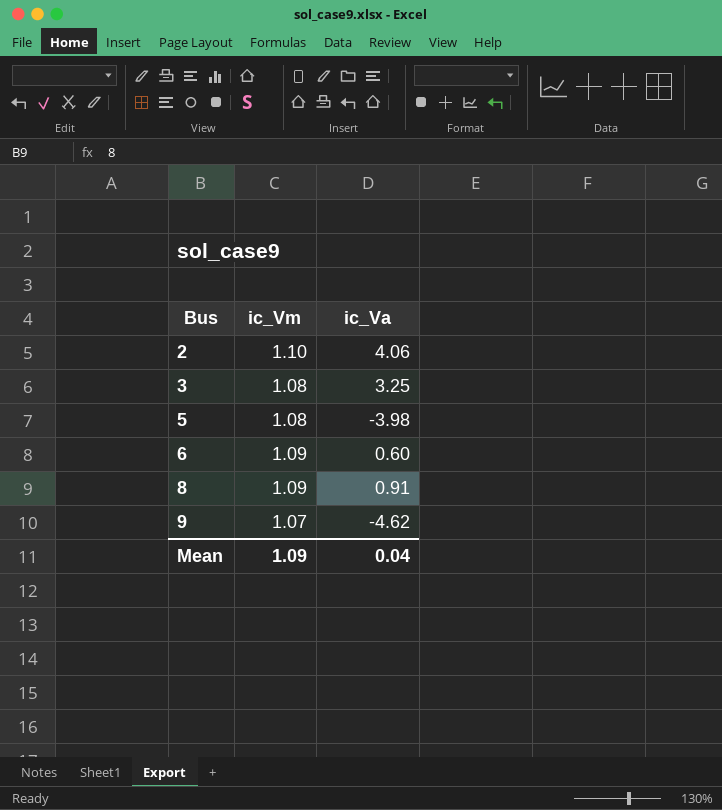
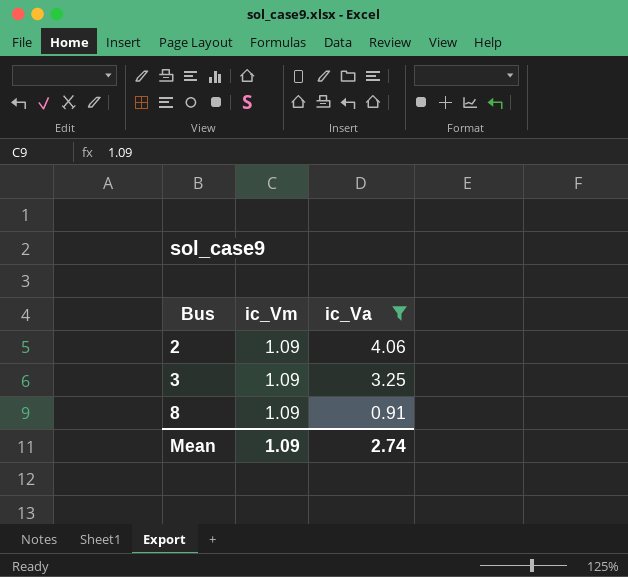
filter: none -> ic_Va >= 0.91
2 | ic_Vm: 1.10 -> 1.09
3 | ic_Vm: 1.08 -> 1.09
Mean | ic_Va: 0.04 -> 2.74

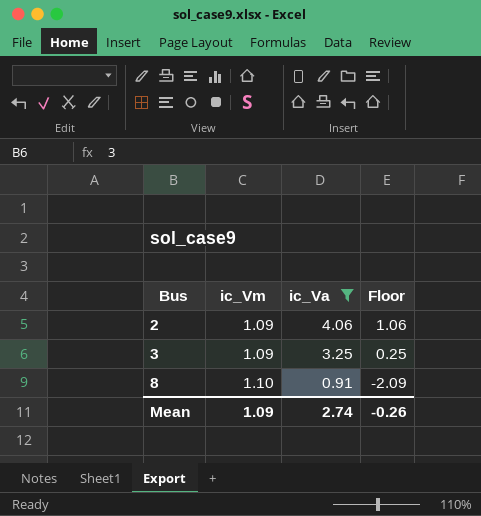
column Floor | formula: none -> [ic_Va] - 3
8 | ic_Vm: 1.09 -> 1.10

